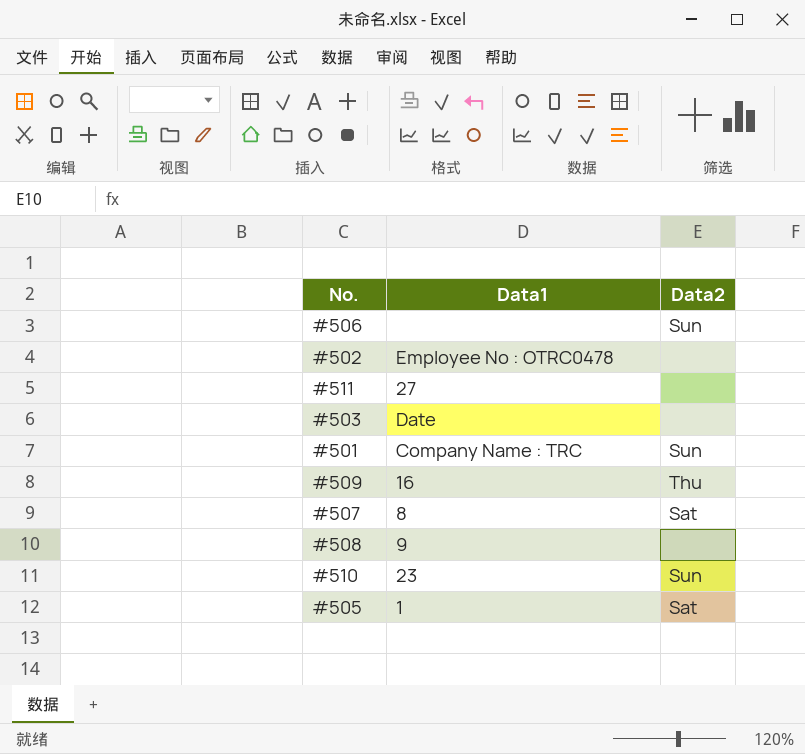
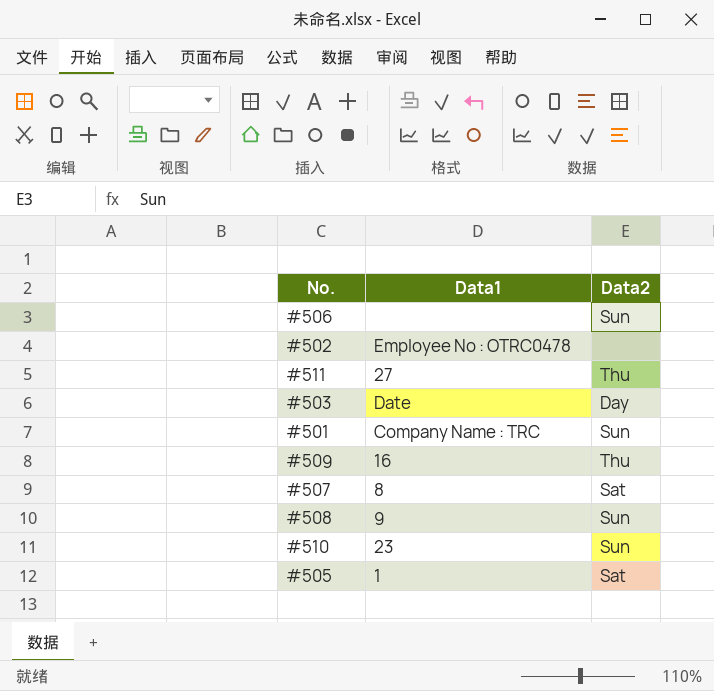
#511 | Data2: none -> Thu
#503 | Data2: none -> Day
#508 | Data2: none -> Sun

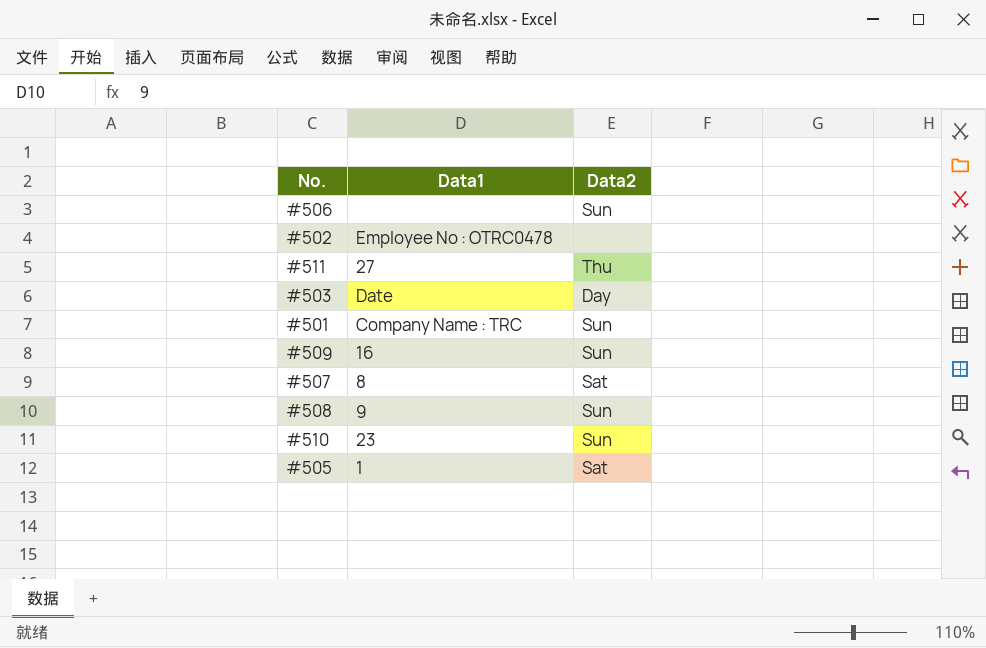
#509 | Data2: Thu -> Sun

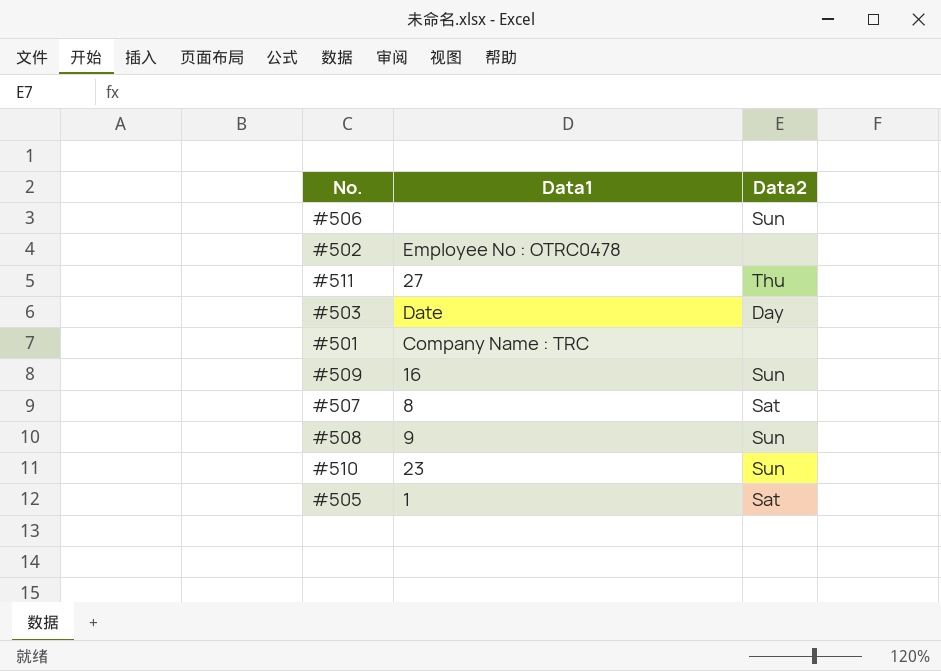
#501 | Data2: Sun -> none

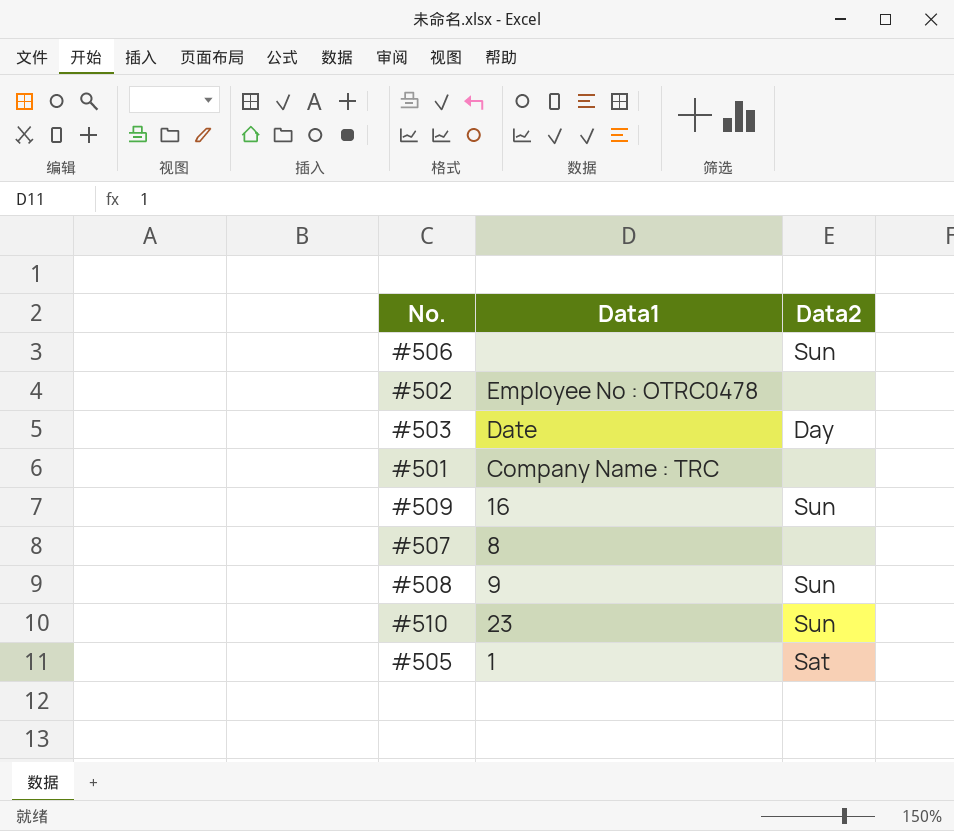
row #511: 27 | Thu -> none
#507 | Data2: Sat -> none

